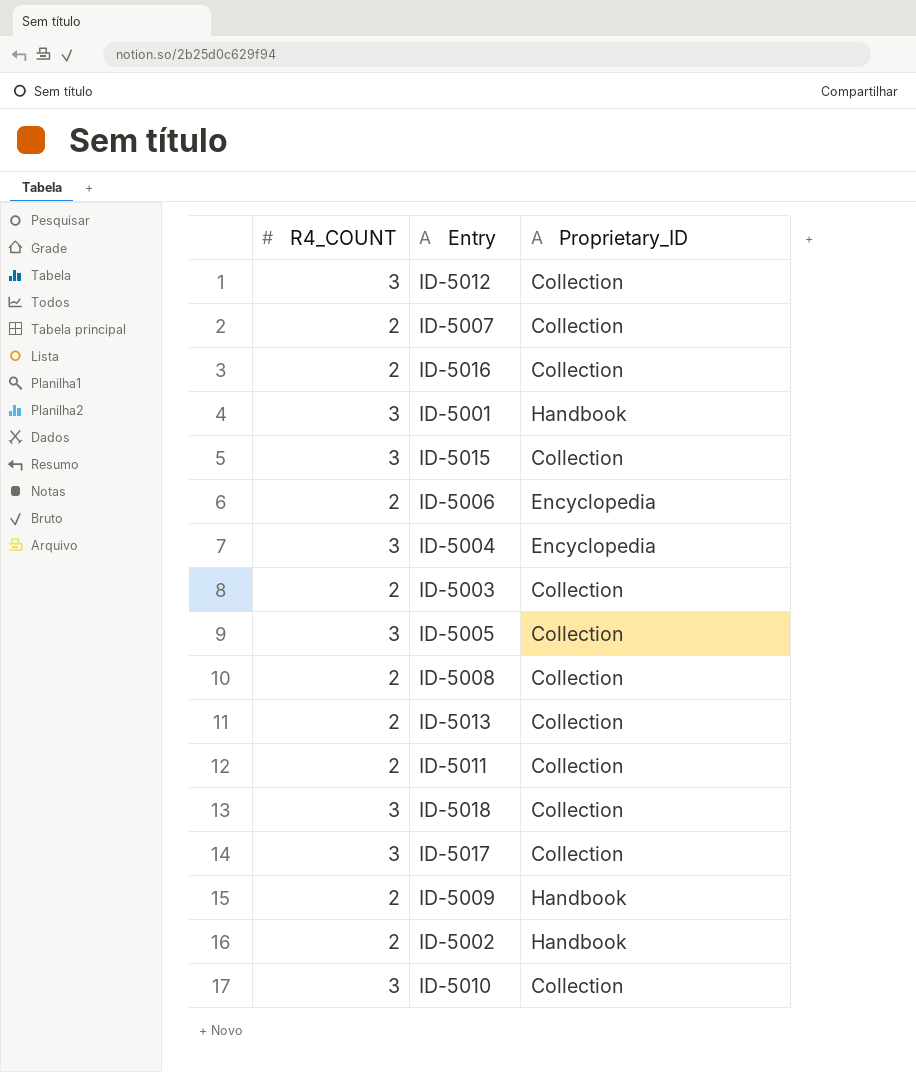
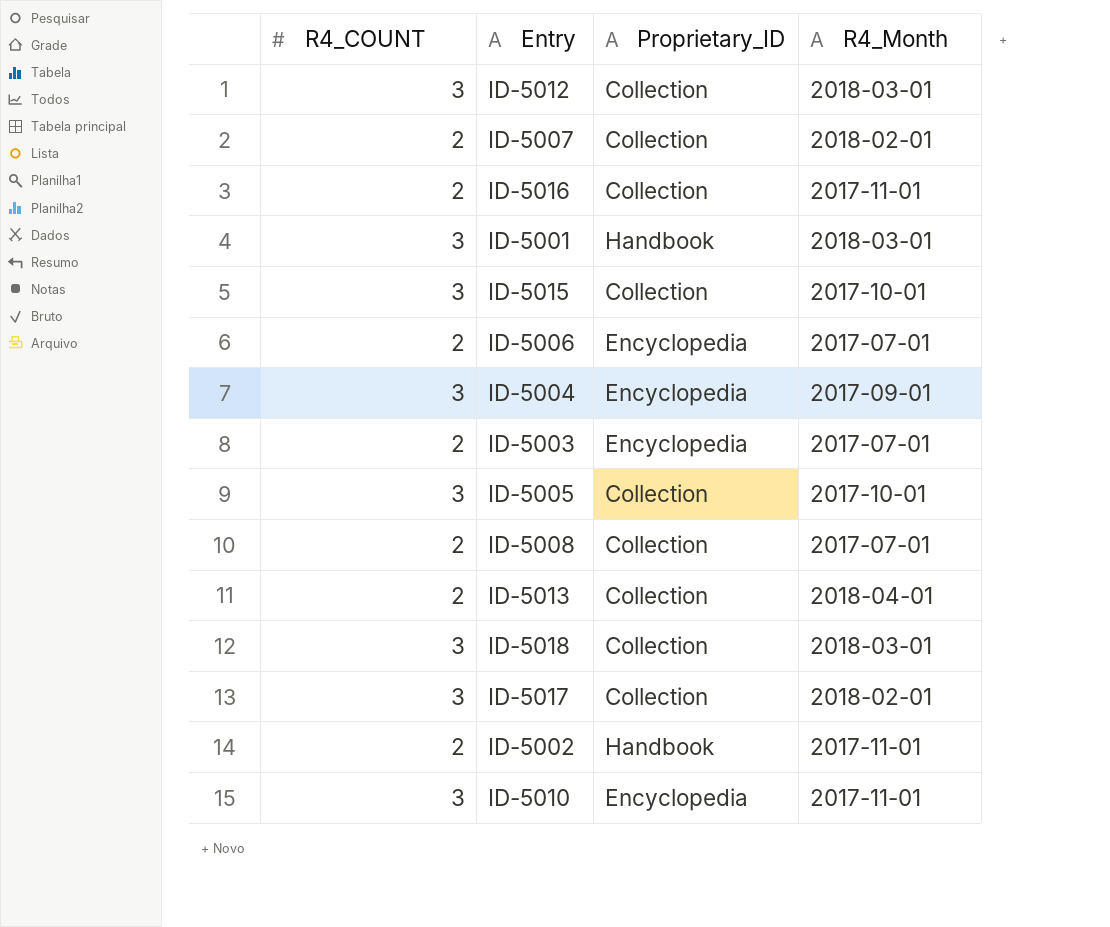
column R4_Month | position: none -> 4
row ID-5011: 2 | Collection -> none
row ID-5009: 2 | Handbook -> none
ID-5003 | Proprietary_ID: Collection -> Encyclopedia
ID-5010 | Proprietary_ID: Collection -> Encyclopedia

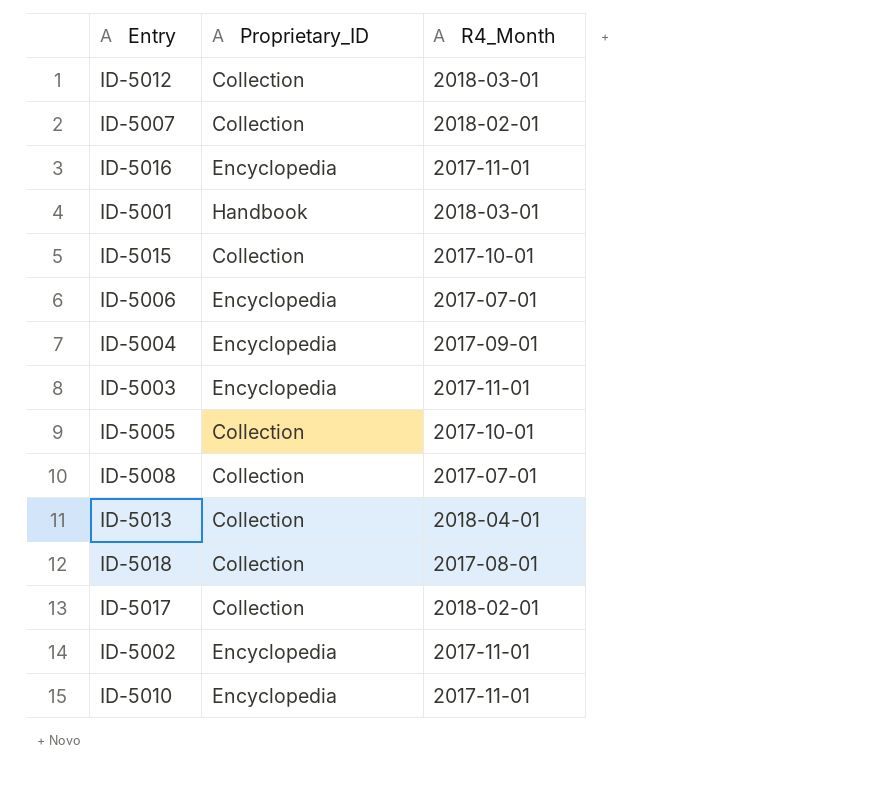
column R4_COUNT | position: 1 -> none
ID-5016 | Proprietary_ID: Collection -> Encyclopedia
ID-5003 | R4_Month: 2017-07-01 -> 2017-11-01
ID-5018 | R4_Month: 2018-03-01 -> 2017-08-01
ID-5002 | Proprietary_ID: Handbook -> Encyclopedia

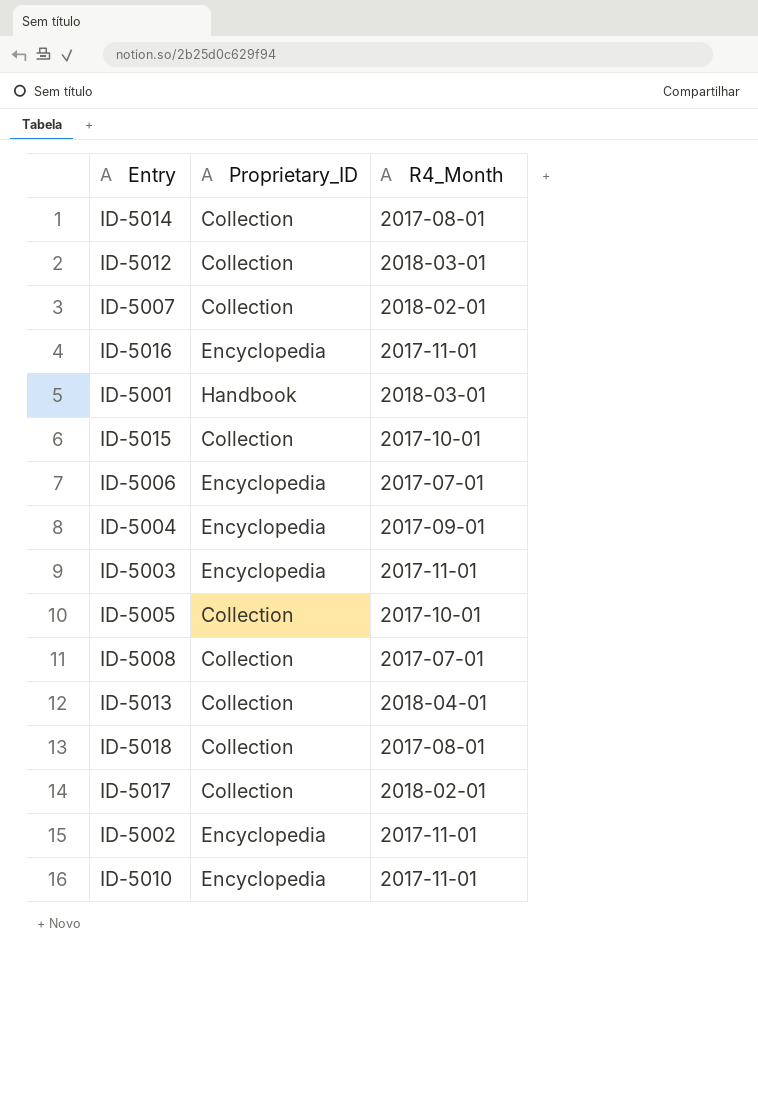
row ID-5014: none -> Collection | 2017-08-01

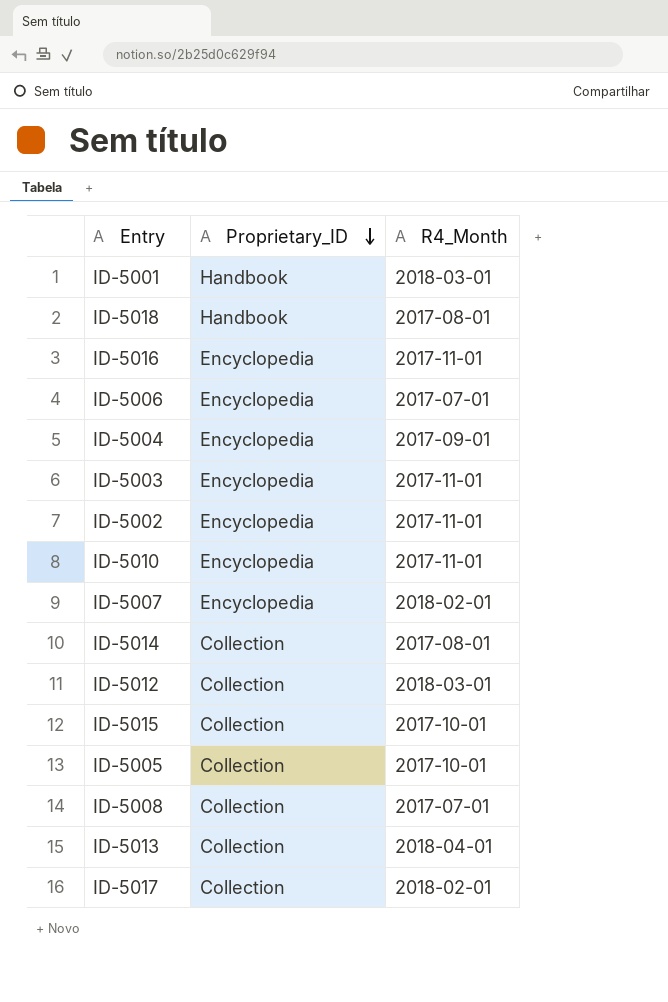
row order: none -> Proprietary_ID descending
ID-5018 | Proprietary_ID: Collection -> Handbook
ID-5007 | Proprietary_ID: Collection -> Encyclopedia

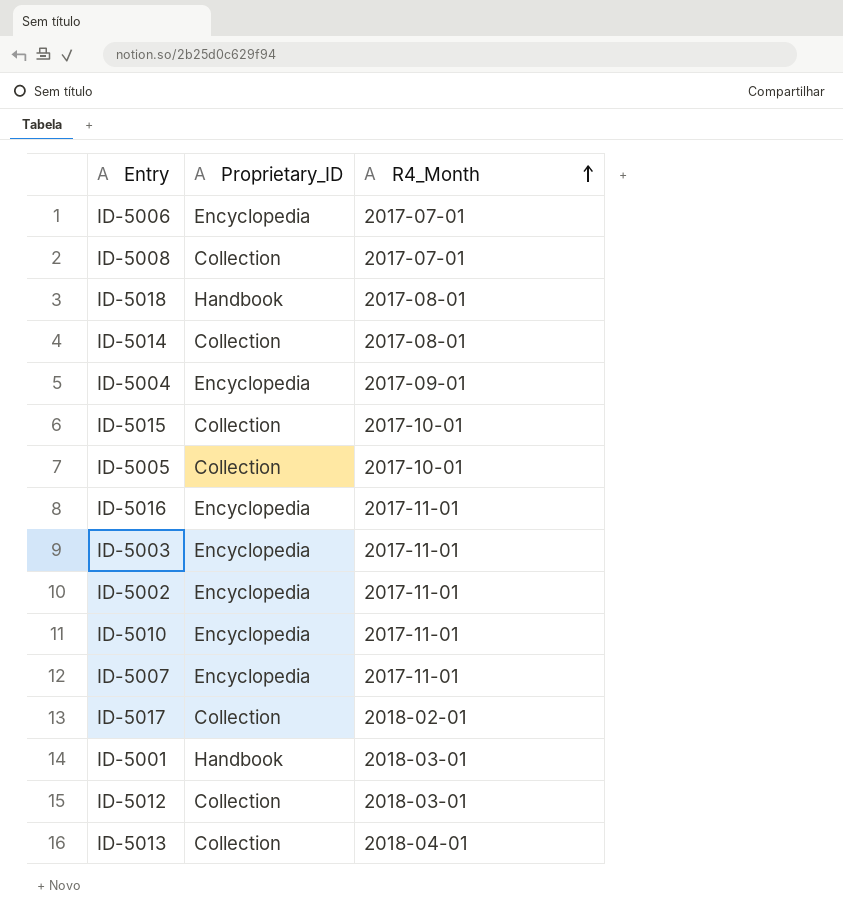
row order: Proprietary_ID descending -> R4_Month ascending
ID-5007 | R4_Month: 2018-02-01 -> 2017-11-01

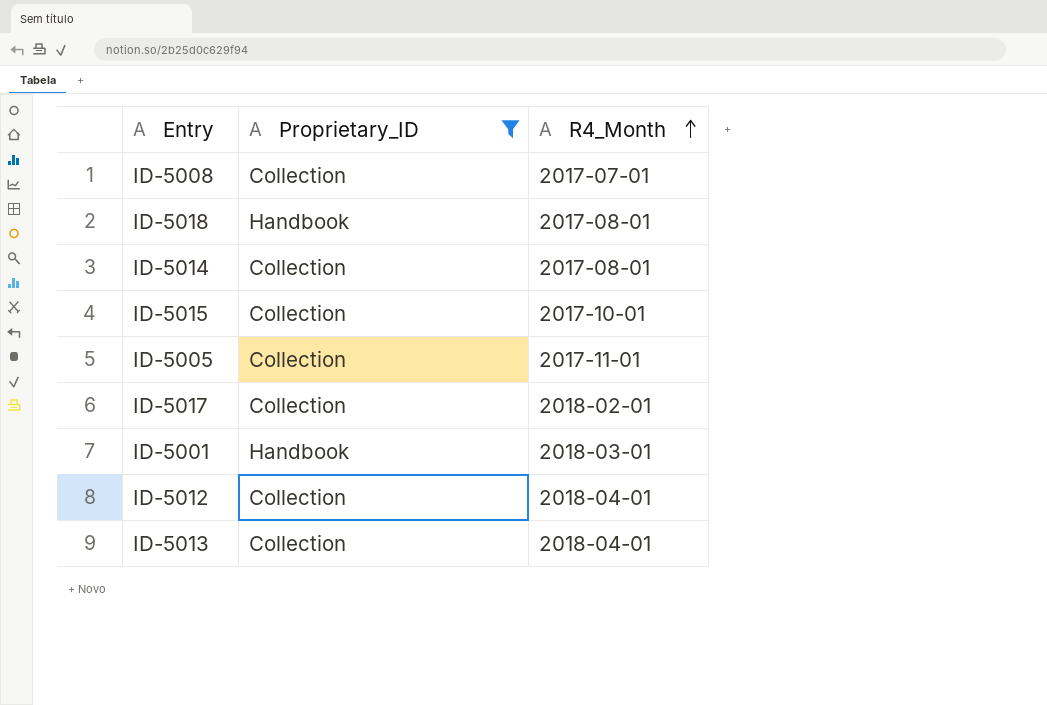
filter: none -> Proprietary_ID != Encyclopedia
ID-5005 | R4_Month: 2017-10-01 -> 2017-11-01
ID-5012 | R4_Month: 2018-03-01 -> 2018-04-01

